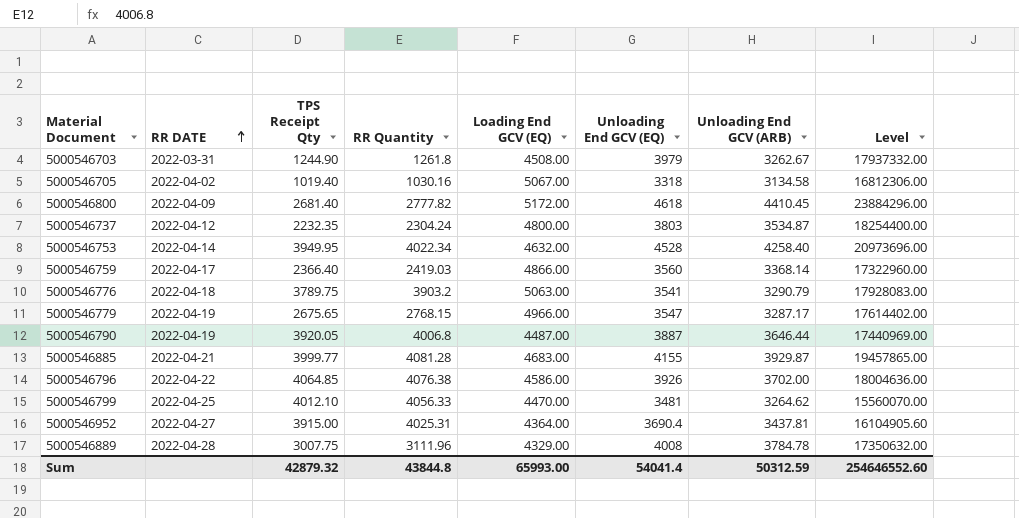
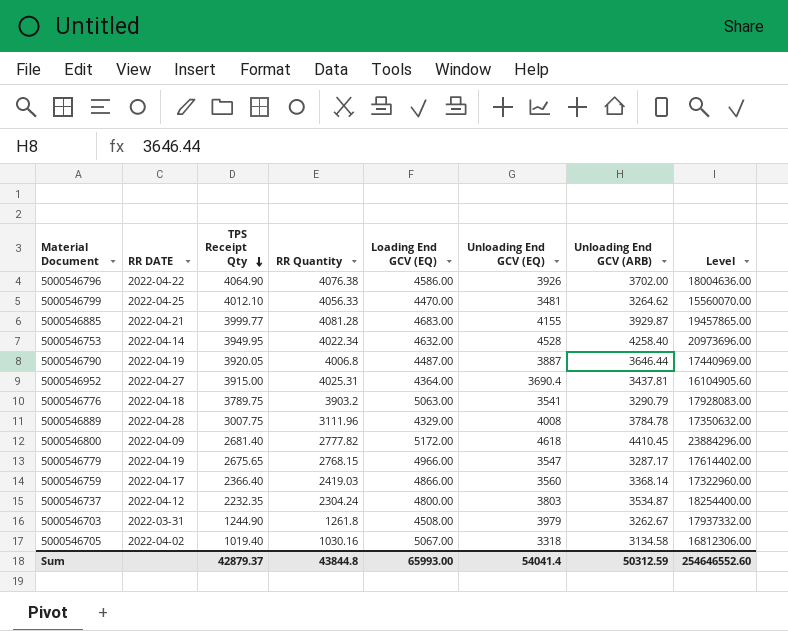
row order: RR DATE ascending -> TPS Receipt Qty descending
5000546796 | TPS Receipt Qty: 4064.85 -> 4064.90
Sum | TPS Receipt Qty: 42879.32 -> 42879.37

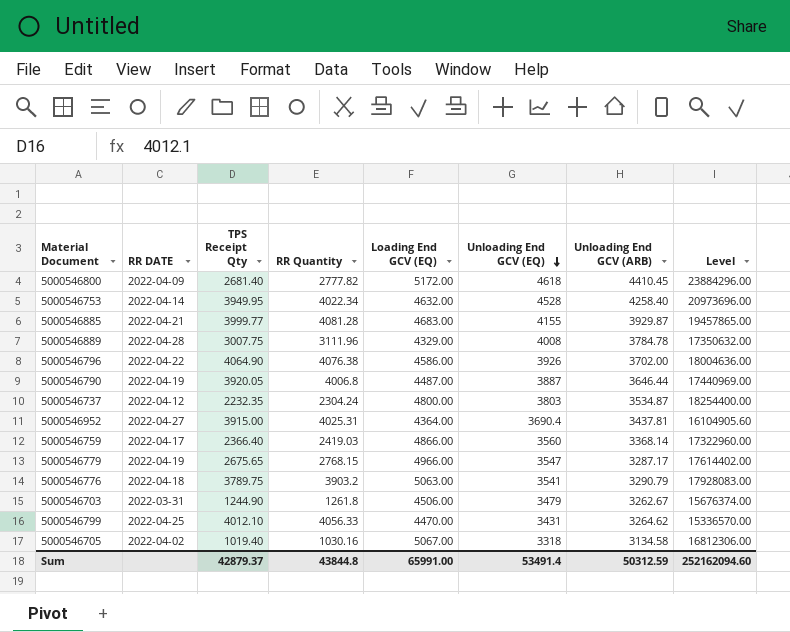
row order: TPS Receipt Qty descending -> Unloading End GCV (EQ) descending
5000546703 | Loading End GCV (EQ): 4508.00 -> 4506.00
5000546703 | Unloading End GCV (EQ): 3979 -> 3479
5000546703 | Level: 17937332.00 -> 15676374.00
5000546799 | Unloading End GCV (EQ): 3481 -> 3431
5000546799 | Level: 15560070.00 -> 15336570.00
Sum | Loading End GCV (EQ): 65993.00 -> 65991.00
Sum | Unloading End GCV (EQ): 54041.4 -> 53491.4
Sum | Level: 254646552.60 -> 252162094.60

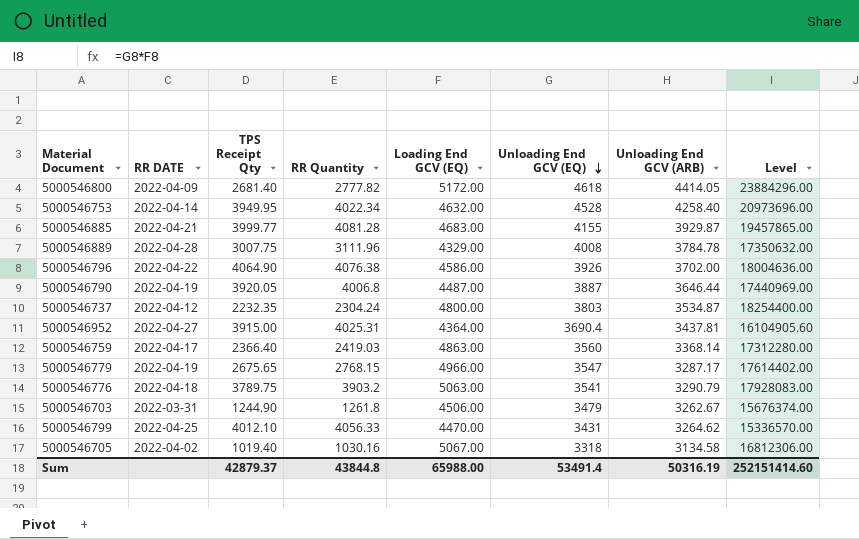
5000546800 | Unloading End GCV (ARB): 4410.45 -> 4414.05
5000546759 | Loading End GCV (EQ): 4866.00 -> 4863.00
5000546759 | Level: 17322960.00 -> 17312280.00
Sum | Loading End GCV (EQ): 65991.00 -> 65988.00
Sum | Unloading End GCV (ARB): 50312.59 -> 50316.19
Sum | Level: 252162094.60 -> 252151414.60

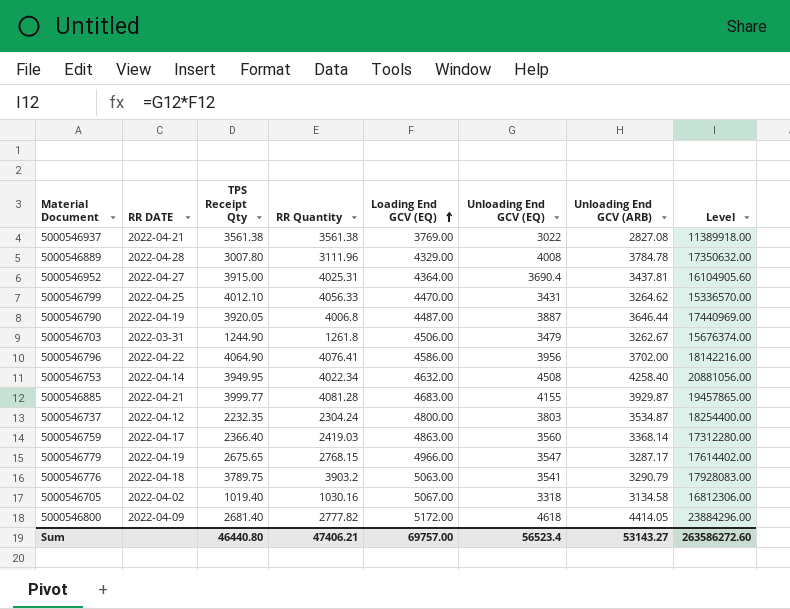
row order: Unloading End GCV (EQ) descending -> Loading End GCV (EQ) ascending
row 5000546937: none -> 2022-04-21 | 3561.38 | 3561.38 | 3769.00 | 3022 | 2827.08 | 11389918.00
5000546889 | TPS Receipt Qty: 3007.75 -> 3007.80
5000546796 | RR Quantity: 4076.38 -> 4076.41
5000546796 | Unloading End GCV (EQ): 3926 -> 3956
5000546796 | Level: 18004636.00 -> 18142216.00
5000546753 | Unloading End GCV (EQ): 4528 -> 4508
5000546753 | Level: 20973696.00 -> 20881056.00
Sum | TPS Receipt Qty: 42879.37 -> 46440.80
Sum | RR Quantity: 43844.8 -> 47406.21
Sum | Loading End GCV (EQ): 65988.00 -> 69757.00
Sum | Unloading End GCV (EQ): 53491.4 -> 56523.4
Sum | Unloading End GCV (ARB): 50316.19 -> 53143.27
Sum | Level: 252151414.60 -> 263586272.60

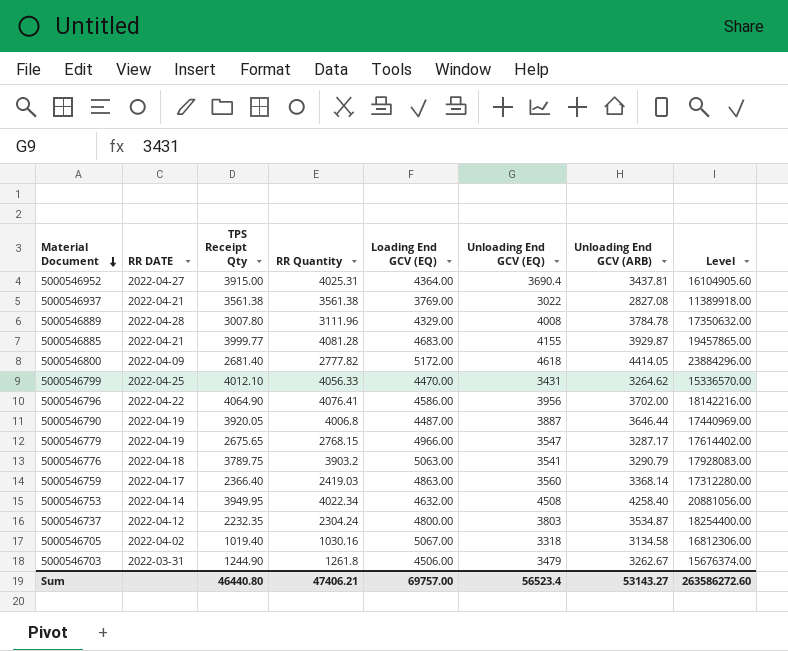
row order: Loading End GCV (EQ) ascending -> Material Document descending

